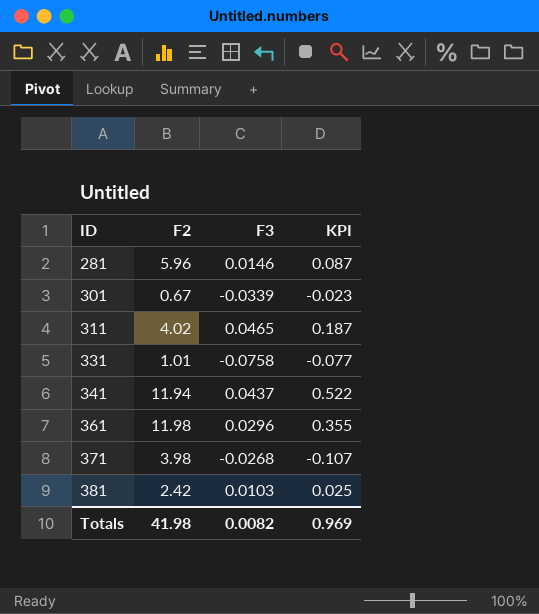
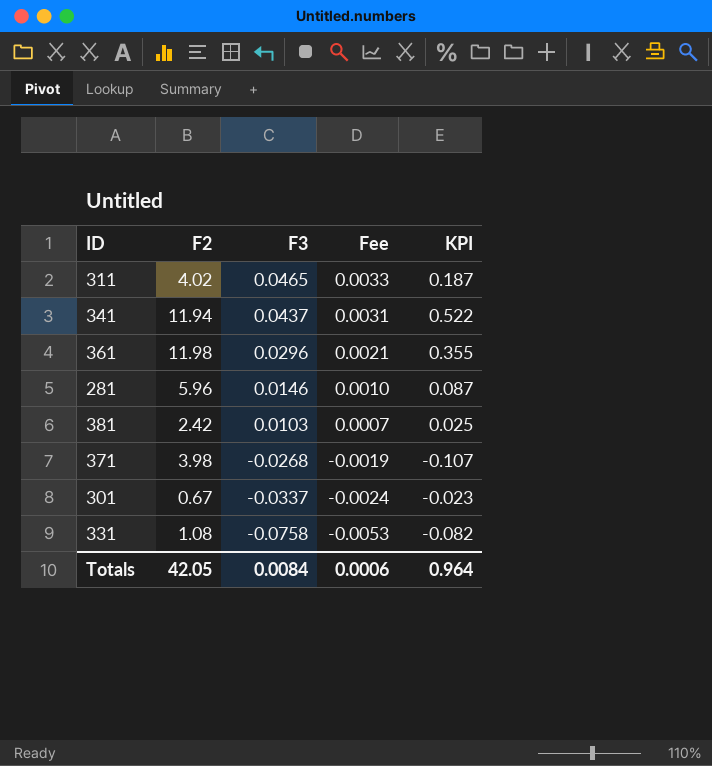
row order: ID ascending -> F3 descending
column Fee | formula: none -> [F3] * 0.07
301 | F3: -0.0339 -> -0.0337
331 | F2: 1.01 -> 1.08
331 | KPI: -0.077 -> -0.082
Totals | F2: 41.98 -> 42.05
Totals | F3: 0.0082 -> 0.0084
Totals | KPI: 0.969 -> 0.964

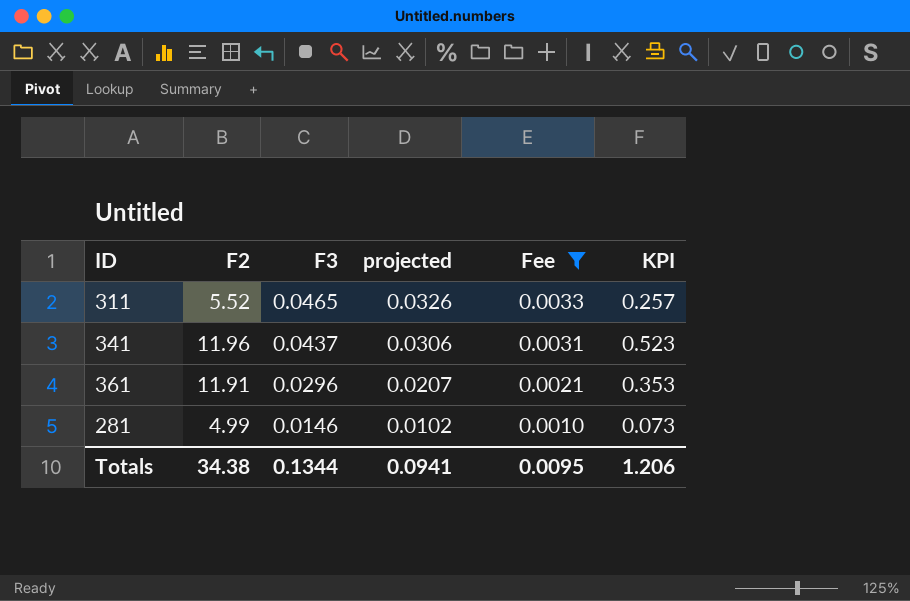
filter: none -> Fee >= 0.0010
column projected | formula: none -> [F3] * 0.7
311 | F2: 4.02 -> 5.52
311 | KPI: 0.187 -> 0.257
341 | F2: 11.94 -> 11.96
341 | KPI: 0.522 -> 0.523
361 | F2: 11.98 -> 11.91
361 | KPI: 0.355 -> 0.353
281 | F2: 5.96 -> 4.99
281 | KPI: 0.087 -> 0.073
Totals | F2: 42.05 -> 34.38
Totals | F3: 0.0084 -> 0.1344
Totals | Fee: 0.0006 -> 0.0095
Totals | KPI: 0.964 -> 1.206

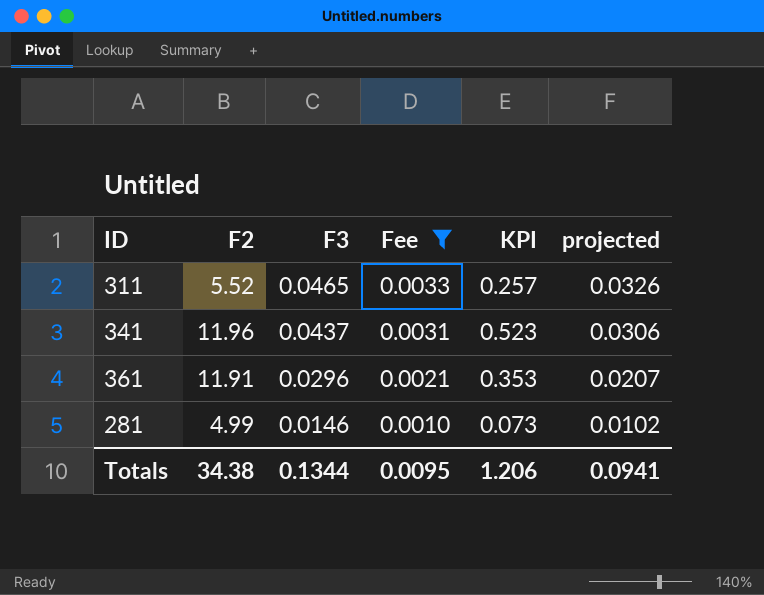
column projected | position: 4 -> 6

